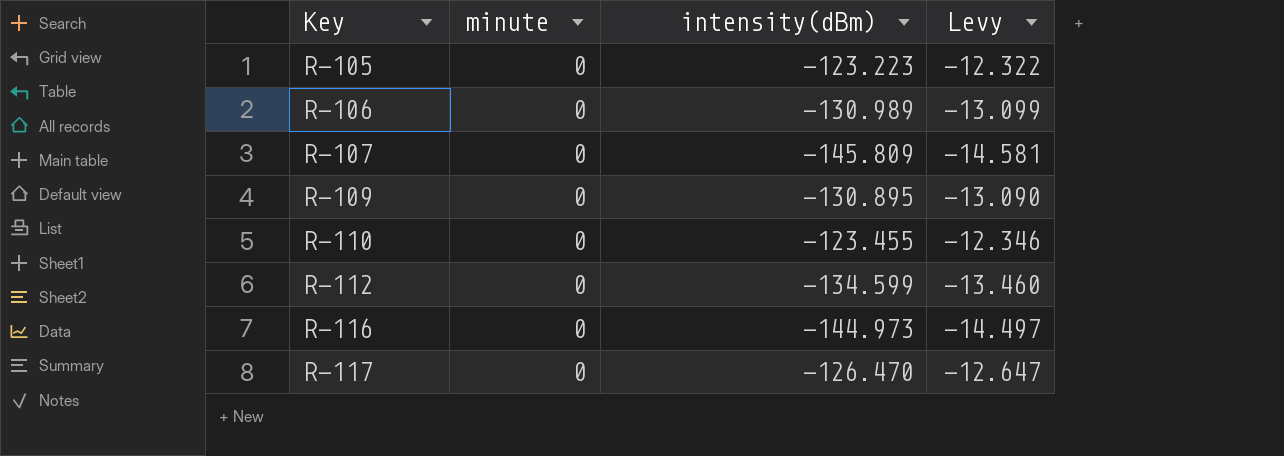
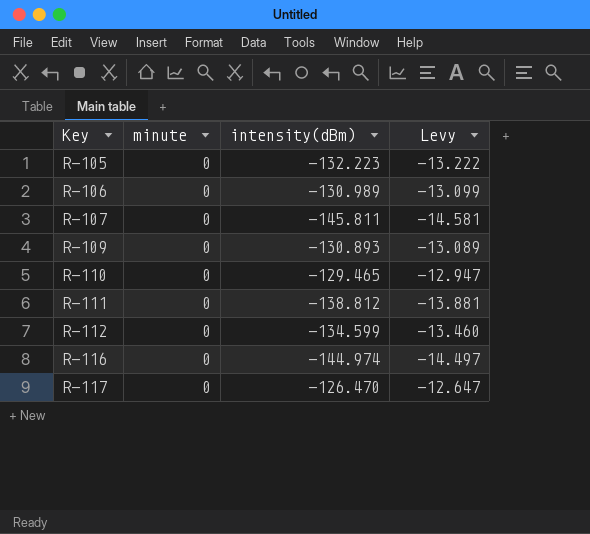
R-105 | intensity(dBm): -123.223 -> -132.223
R-105 | Levy: -12.322 -> -13.222
R-107 | intensity(dBm): -145.809 -> -145.811
R-109 | intensity(dBm): -130.895 -> -130.893
R-109 | Levy: -13.090 -> -13.089
R-110 | intensity(dBm): -123.455 -> -129.465
R-110 | Levy: -12.346 -> -12.947
row R-111: none -> 0 | -138.812 | -13.881
R-116 | intensity(dBm): -144.973 -> -144.974

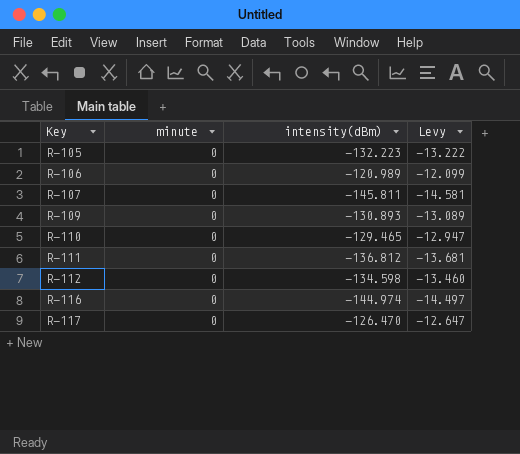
R-106 | intensity(dBm): -130.989 -> -120.989
R-106 | Levy: -13.099 -> -12.099
R-111 | intensity(dBm): -138.812 -> -136.812
R-111 | Levy: -13.881 -> -13.681
R-112 | intensity(dBm): -134.599 -> -134.598

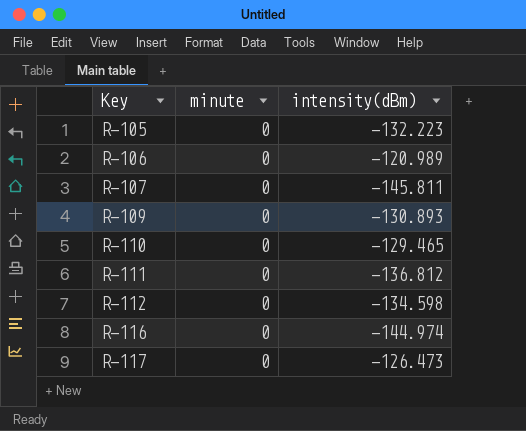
column Levy | formula: [intensity(dBm)] * 0.1 -> none
R-117 | intensity(dBm): -126.470 -> -126.473

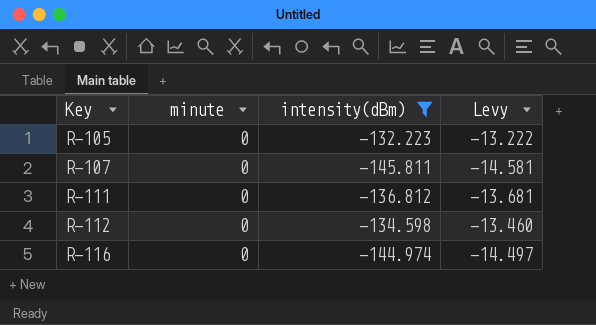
filter: none -> intensity(dBm) <= -132.223
column Levy | formula: none -> [intensity(dBm)] * 0.1

